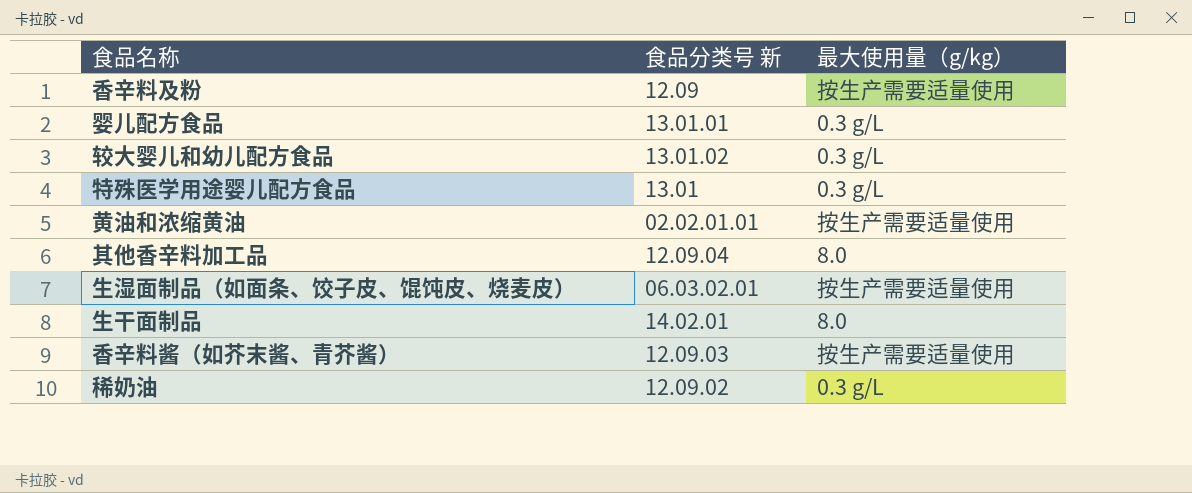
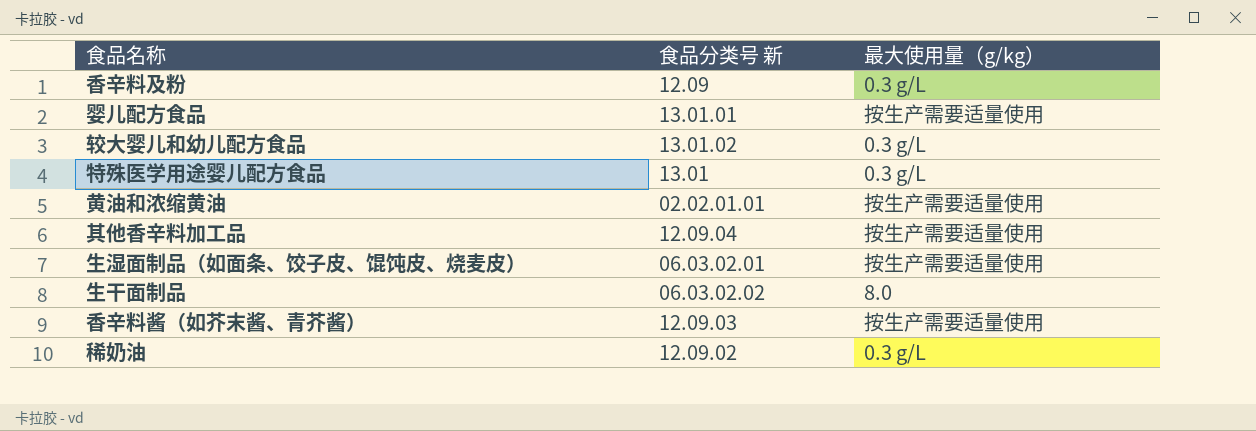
香辛料及粉 | 最大使用量（g/kg）: 按生产需要适量使用 -> 0.3 g/L
婴儿配方食品 | 最大使用量（g/kg）: 0.3 g/L -> 按生产需要适量使用
其他香辛料加工品 | 最大使用量（g/kg）: 8.0 -> 按生产需要适量使用
生干面制品 | 食品分类号 新: 14.02.01 -> 06.03.02.02

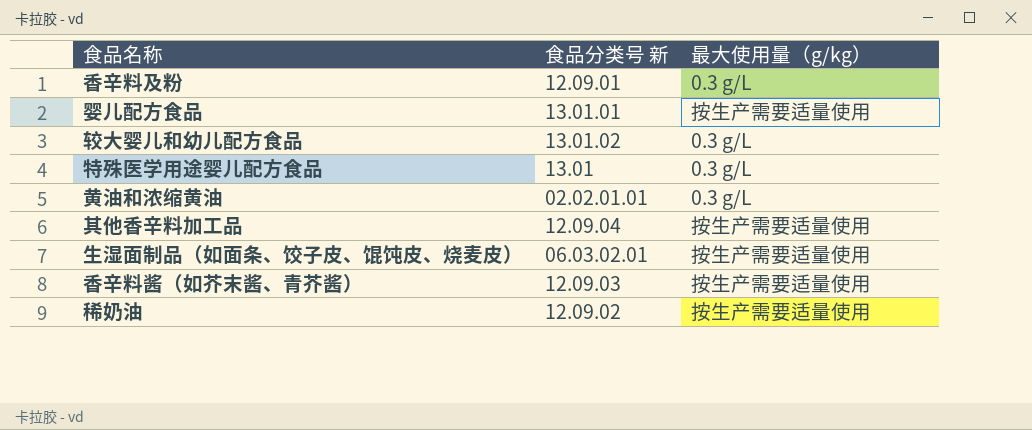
row 生干面制品: 06.03.02.02 | 8.0 -> none
香辛料及粉 | 食品分类号 新: 12.09 -> 12.09.01
黄油和浓缩黄油 | 最大使用量（g/kg）: 按生产需要适量使用 -> 0.3 g/L
稀奶油 | 最大使用量（g/kg）: 0.3 g/L -> 按生产需要适量使用

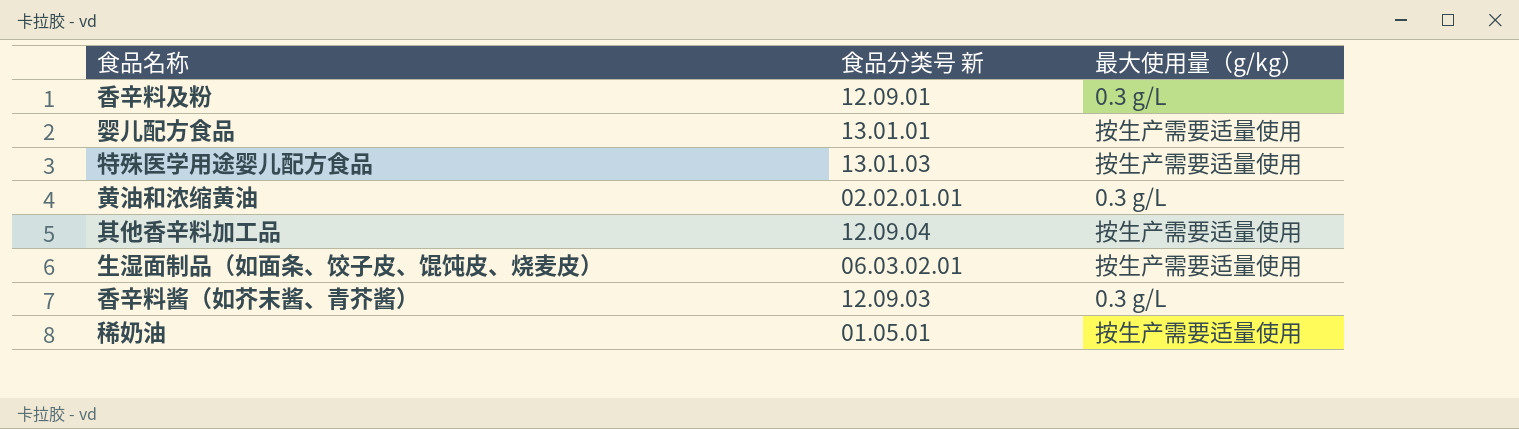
row 较大婴儿和幼儿配方食品: 13.01.02 | 0.3 g/L -> none
特殊医学用途婴儿配方食品 | 食品分类号 新: 13.01 -> 13.01.03
特殊医学用途婴儿配方食品 | 最大使用量（g/kg）: 0.3 g/L -> 按生产需要适量使用
香辛料酱（如芥末酱、青芥酱） | 最大使用量（g/kg）: 按生产需要适量使用 -> 0.3 g/L
稀奶油 | 食品分类号 新: 12.09.02 -> 01.05.01

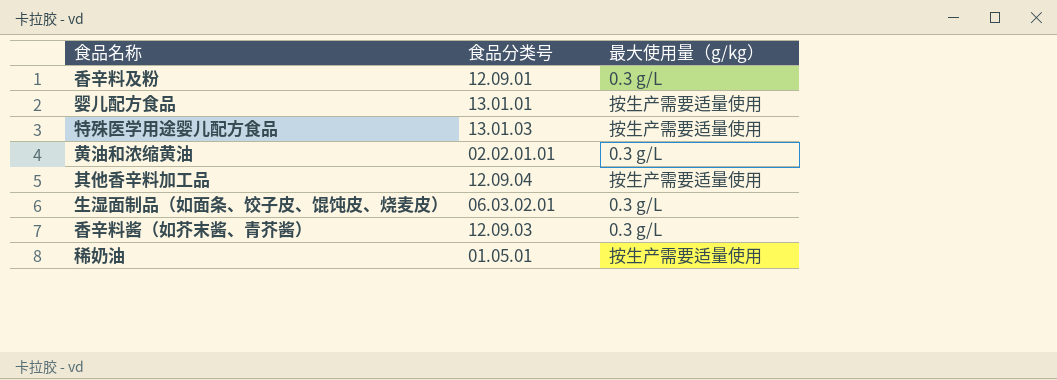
column name: 食品分类号 新 -> 食品分类号
生湿面制品（如面条、饺子皮、馄饨皮、烧麦皮） | 最大使用量（g/kg）: 按生产需要适量使用 -> 0.3 g/L

